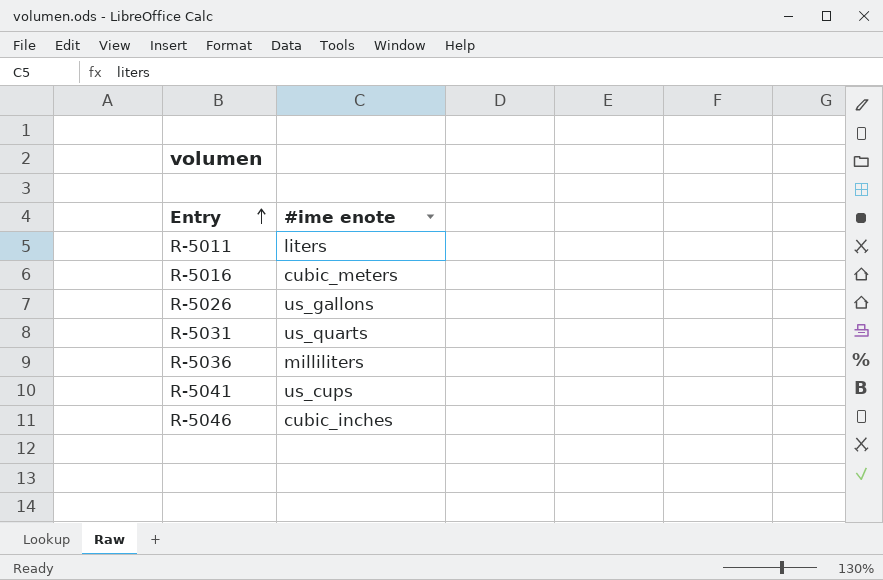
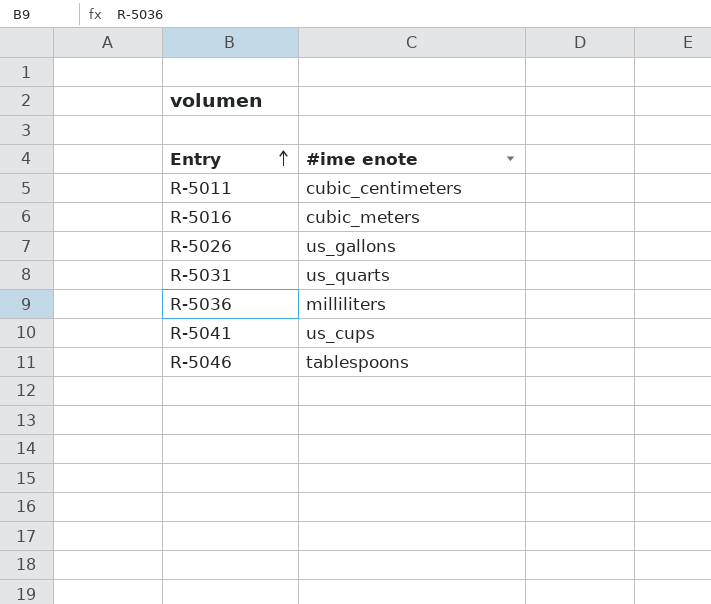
R-5011 | #ime enote: liters -> cubic_centimeters
R-5046 | #ime enote: cubic_inches -> tablespoons

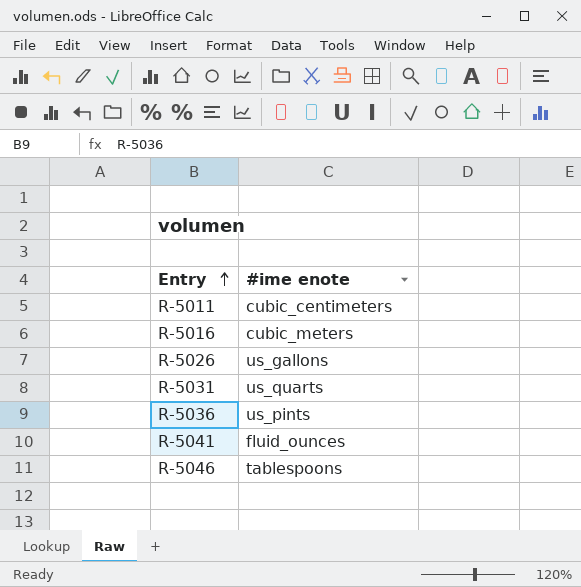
R-5036 | #ime enote: milliliters -> us_pints
R-5041 | #ime enote: us_cups -> fluid_ounces

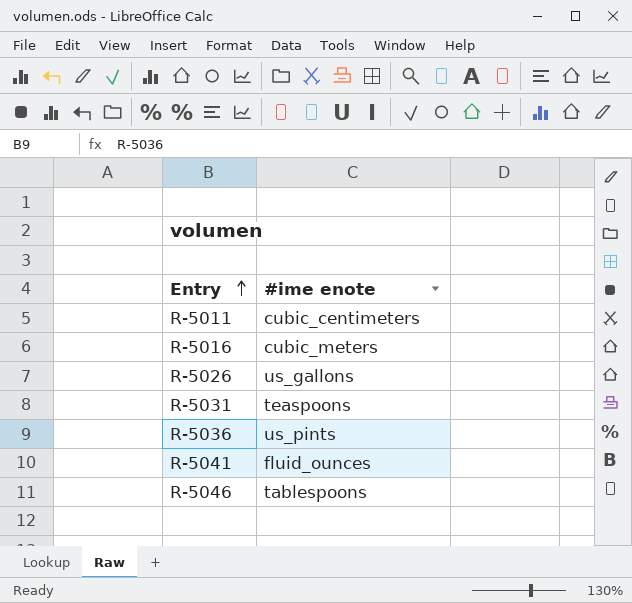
R-5031 | #ime enote: us_quarts -> teaspoons

